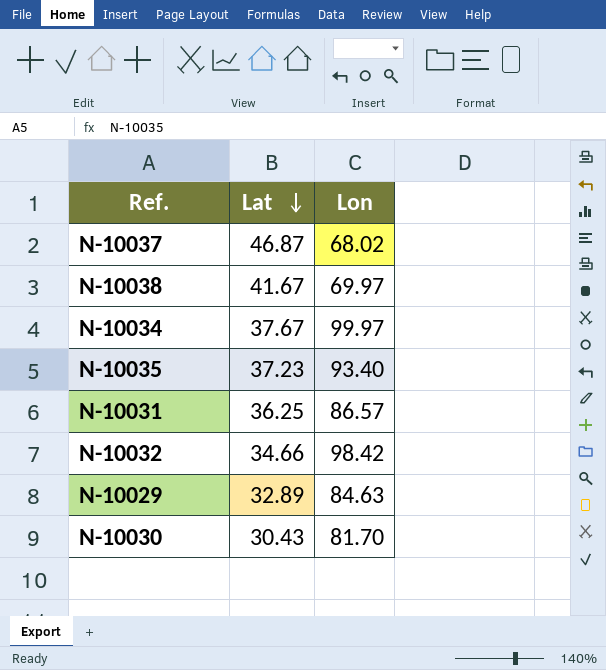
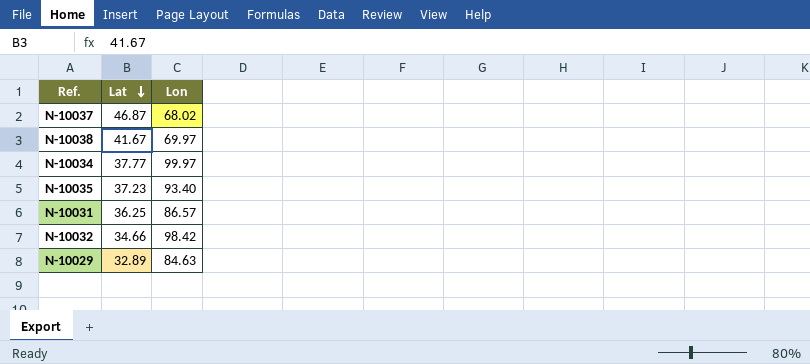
row N-10030: 30.43 | 81.70 -> none
N-10034 | Lat: 37.67 -> 37.77

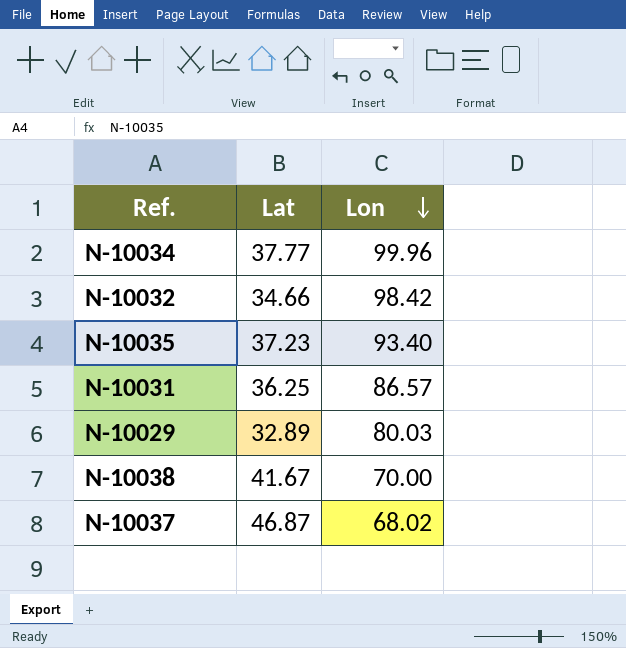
row order: Lat descending -> Lon descending
N-10034 | Lon: 99.97 -> 99.96
N-10029 | Lon: 84.63 -> 80.03
N-10038 | Lon: 69.97 -> 70.00

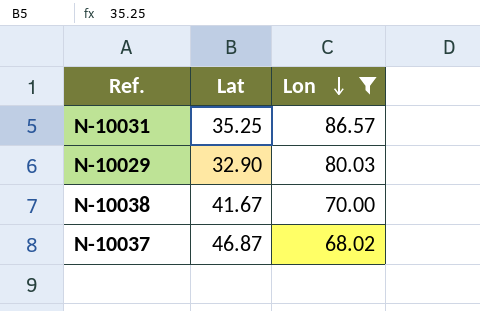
filter: none -> Lon <= 86.57
N-10031 | Lat: 36.25 -> 35.25
N-10029 | Lat: 32.89 -> 32.90

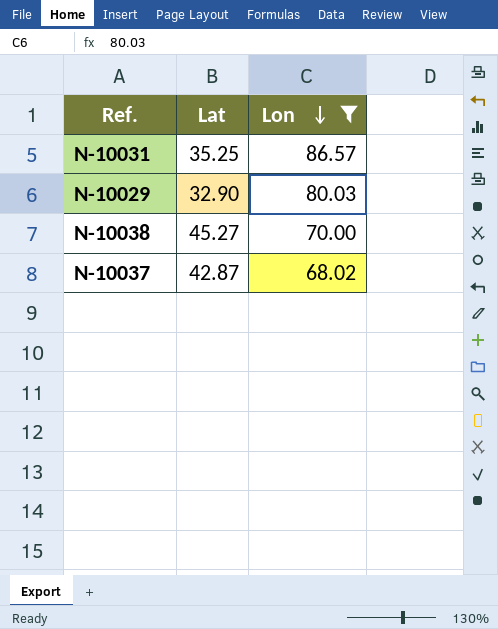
N-10038 | Lat: 41.67 -> 45.27
N-10037 | Lat: 46.87 -> 42.87

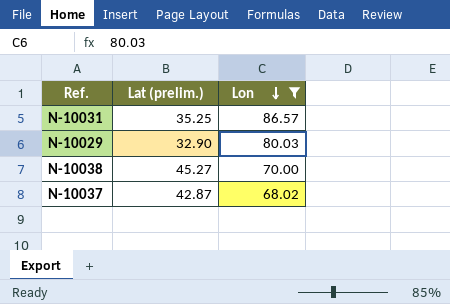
column name: Lat -> Lat (prelim.)

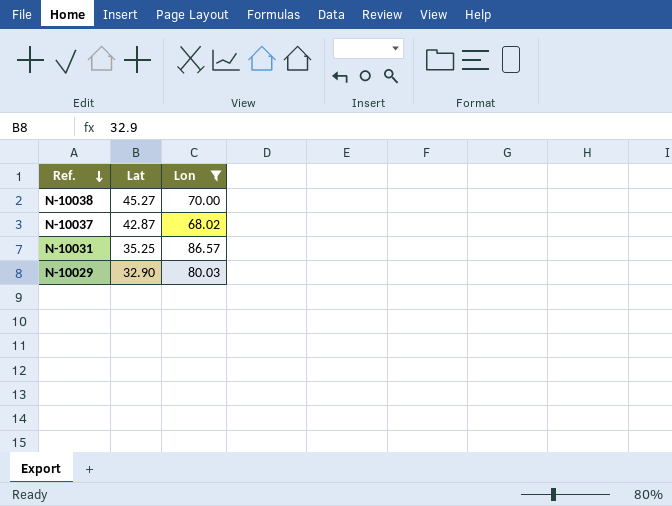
row order: Lon descending -> Ref. descending
column name: Lat (prelim.) -> Lat

